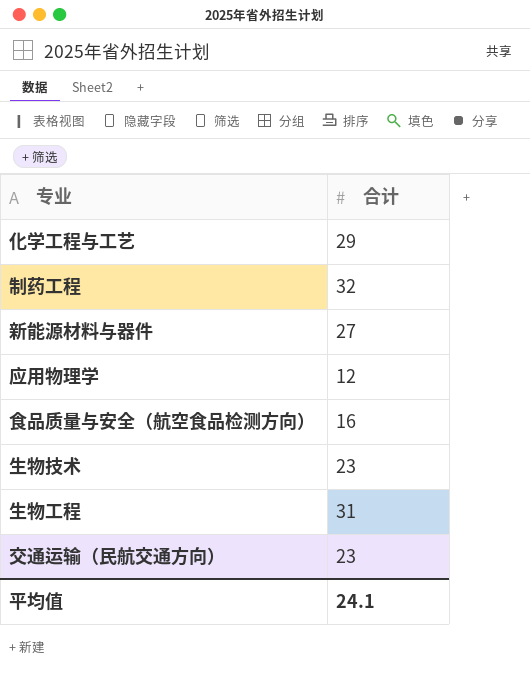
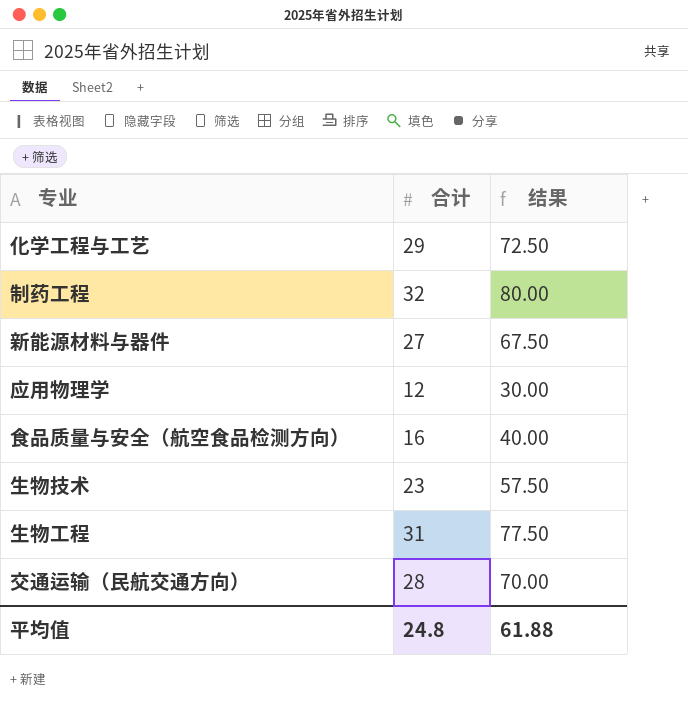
column 结果 | formula: none -> [合计] * 2.5
交通运输（民航交通方向） | 合计: 23 -> 28
平均值 | 合计: 24.1 -> 24.8

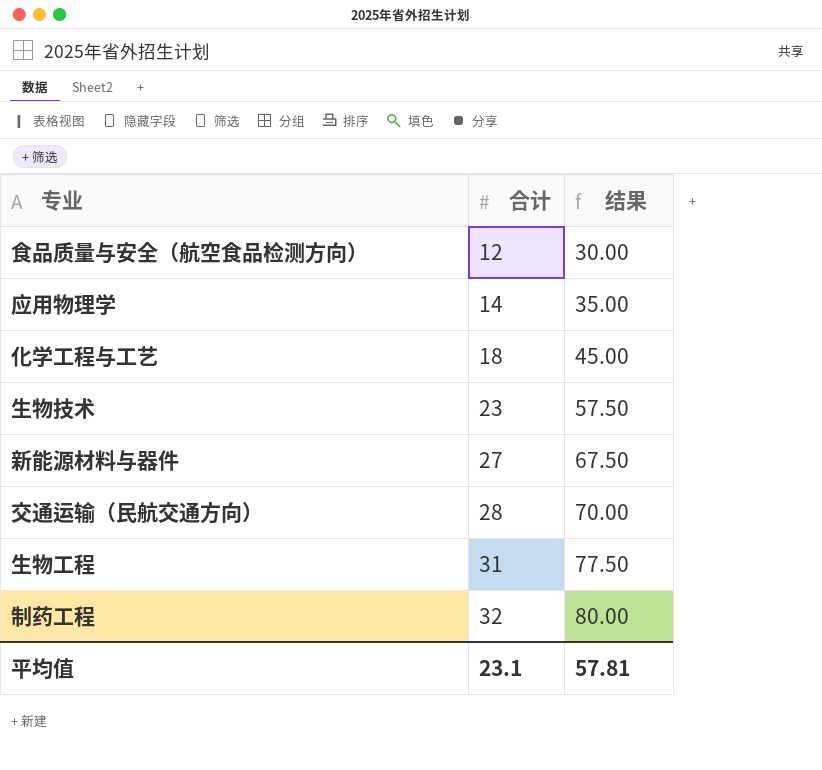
row order: none -> 合计 ascending
食品质量与安全（航空食品检测方向） | 合计: 16 -> 12
食品质量与安全（航空食品检测方向） | 结果: 40.00 -> 30.00
应用物理学 | 合计: 12 -> 14
应用物理学 | 结果: 30.00 -> 35.00
化学工程与工艺 | 合计: 29 -> 18
化学工程与工艺 | 结果: 72.50 -> 45.00
平均值 | 合计: 24.8 -> 23.1
平均值 | 结果: 61.88 -> 57.81

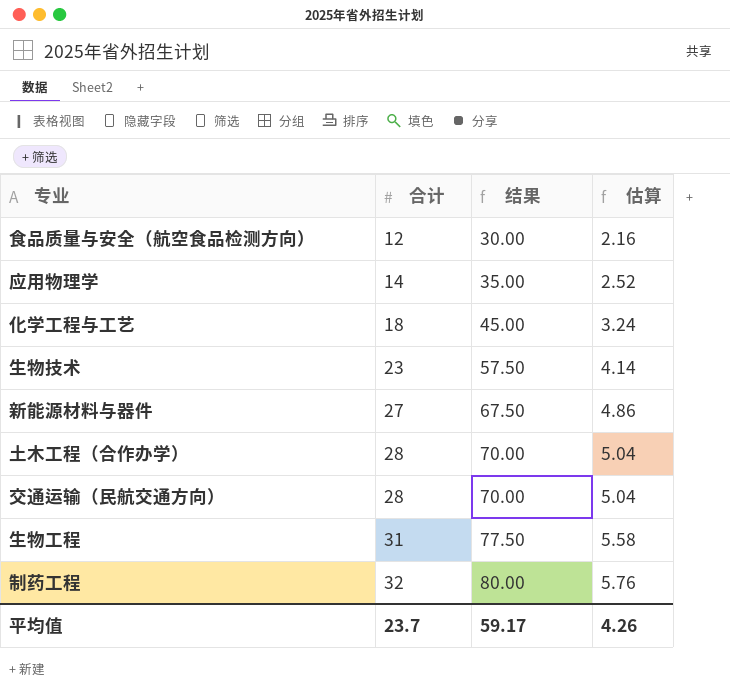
column 估算 | formula: none -> [合计] * 0.18
row 土木工程（合作办学）: none -> 28 | 70.00 | 5.04
平均值 | 合计: 23.1 -> 23.7
平均值 | 结果: 57.81 -> 59.17

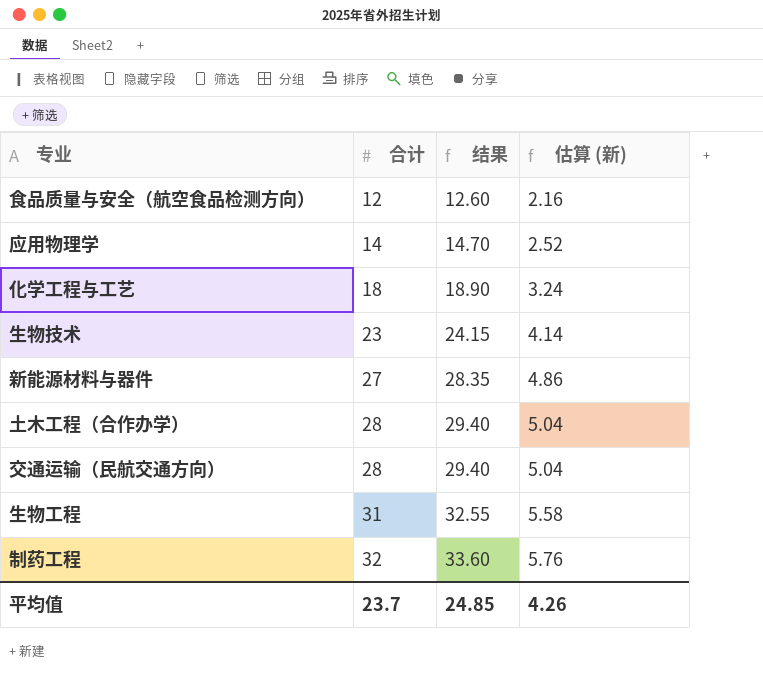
column 结果 | formula: [合计] * 2.5 -> [合计] * 1.05
column name: 估算 -> 估算 (新)
平均值 | 结果: 59.17 -> 24.85

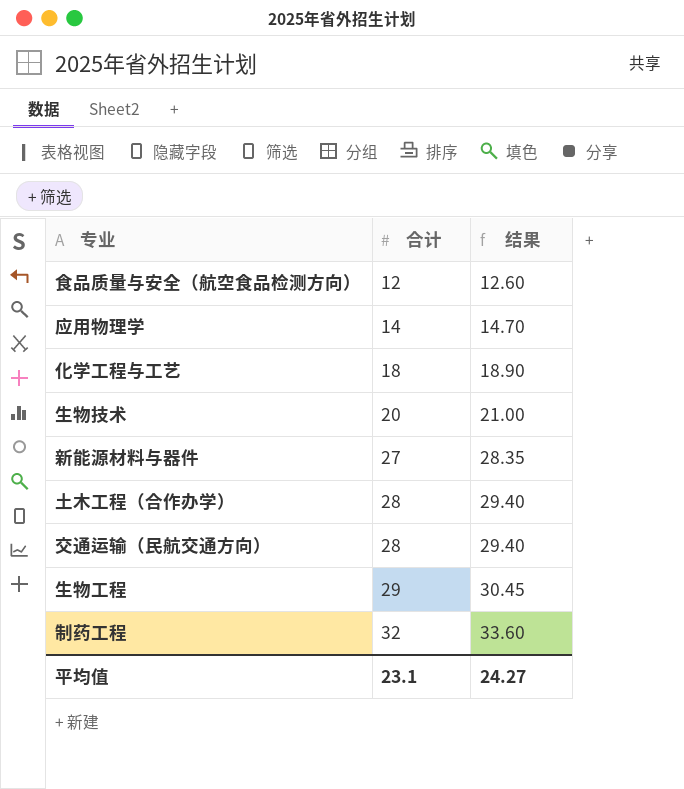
column 估算 (新) | formula: [合计] * 0.18 -> none
生物技术 | 合计: 23 -> 20
生物技术 | 结果: 24.15 -> 21.00
生物工程 | 合计: 31 -> 29
生物工程 | 结果: 32.55 -> 30.45
平均值 | 合计: 23.7 -> 23.1
平均值 | 结果: 24.85 -> 24.27

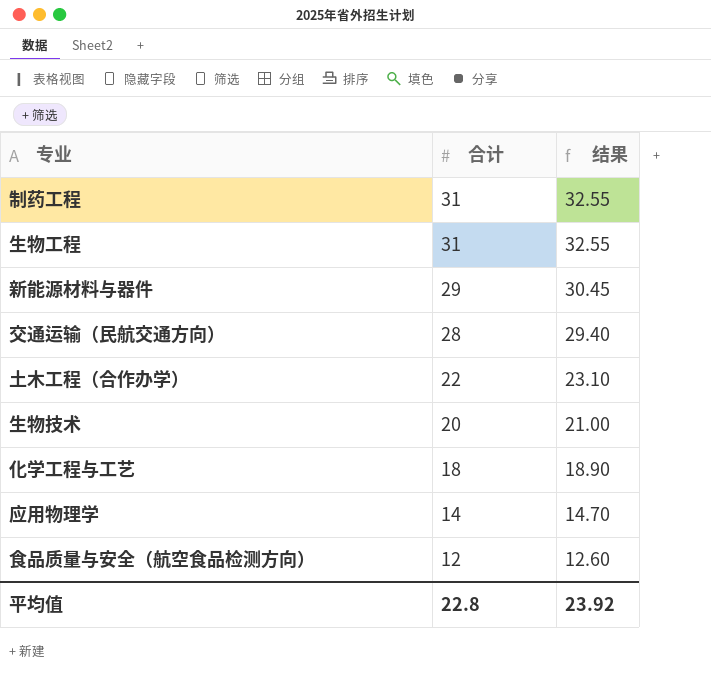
row order: 合计 ascending -> 合计 descending
制药工程 | 合计: 32 -> 31
制药工程 | 结果: 33.60 -> 32.55
生物工程 | 合计: 29 -> 31
生物工程 | 结果: 30.45 -> 32.55
新能源材料与器件 | 合计: 27 -> 29
新能源材料与器件 | 结果: 28.35 -> 30.45
土木工程（合作办学） | 合计: 28 -> 22
土木工程（合作办学） | 结果: 29.40 -> 23.10
平均值 | 合计: 23.1 -> 22.8
平均值 | 结果: 24.27 -> 23.92

